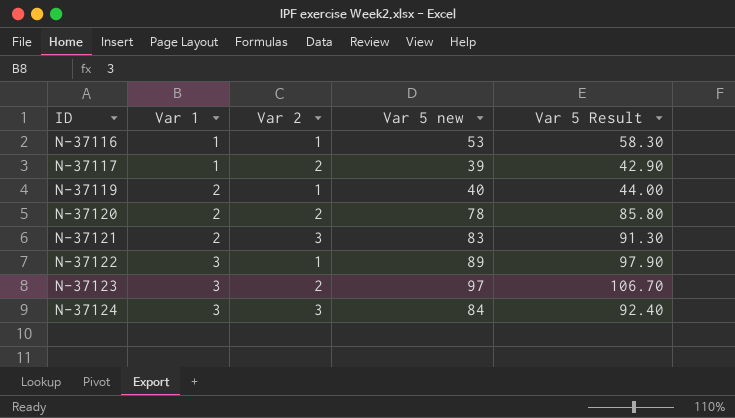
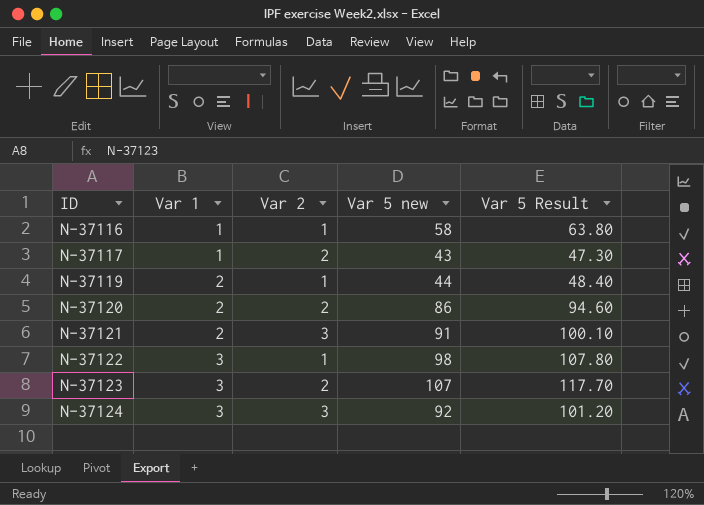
N-37116 | Var 5 new: 53 -> 58
N-37116 | Var 5 Result: 58.30 -> 63.80
N-37117 | Var 5 new: 39 -> 43
N-37117 | Var 5 Result: 42.90 -> 47.30
N-37119 | Var 5 new: 40 -> 44
N-37119 | Var 5 Result: 44.00 -> 48.40
N-37120 | Var 5 new: 78 -> 86
N-37120 | Var 5 Result: 85.80 -> 94.60
N-37121 | Var 5 new: 83 -> 91
N-37121 | Var 5 Result: 91.30 -> 100.10
N-37122 | Var 5 new: 89 -> 98
N-37122 | Var 5 Result: 97.90 -> 107.80
N-37123 | Var 5 new: 97 -> 107
N-37123 | Var 5 Result: 106.70 -> 117.70
N-37124 | Var 5 new: 84 -> 92
N-37124 | Var 5 Result: 92.40 -> 101.20

